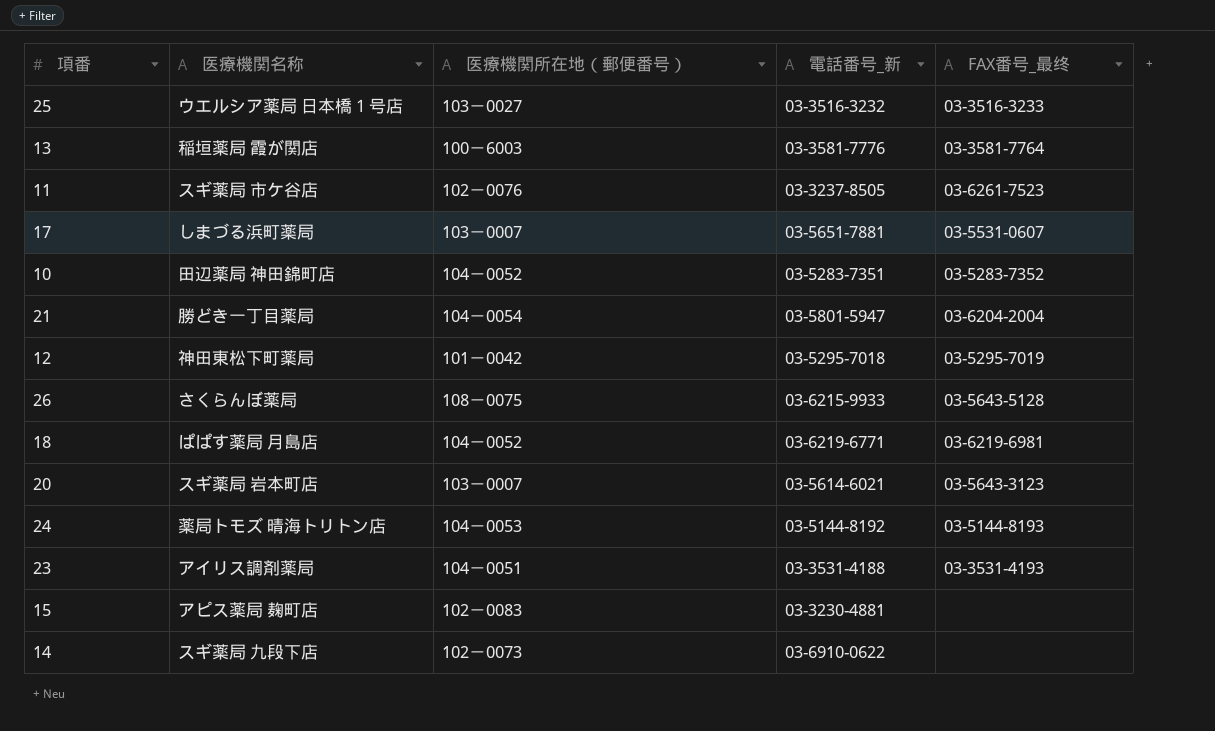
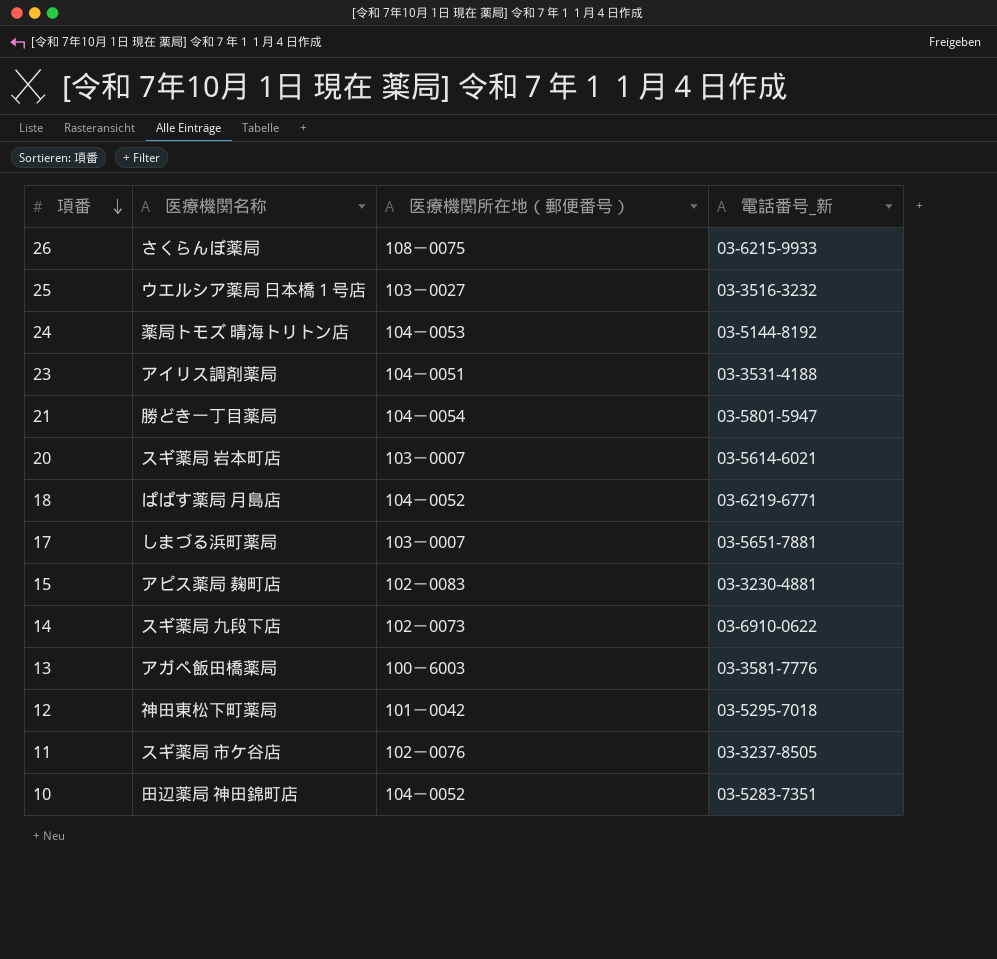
row order: none -> 項番 descending
column FAX番号_最终 | position: 5 -> none
13 | 医療機関名称: 稲垣薬局 霞が関店 -> アガペ飯田橋薬局

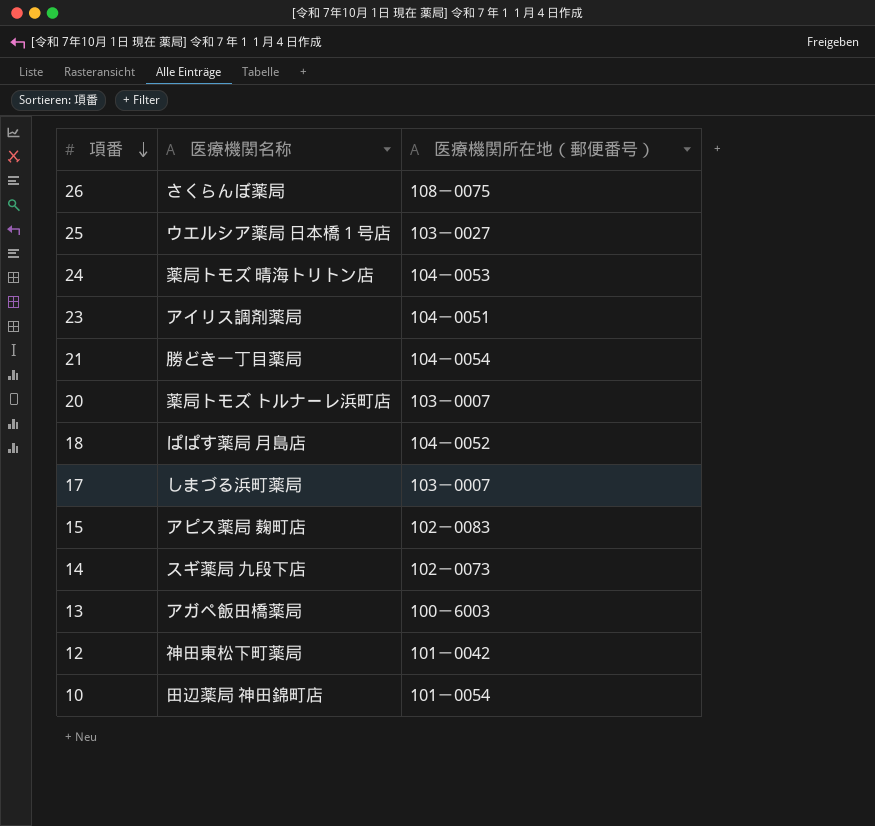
column 電話番号_新 | position: 4 -> none
row 11: スギ薬局 市ケ谷店 | 102－0076 | 03-3237-8505 -> none
20 | 医療機関名称: スギ薬局 岩本町店 -> 薬局トモズ トルナーレ浜町店
10 | 医療機関所在地（郵便番号）: 104－0052 -> 101－0054

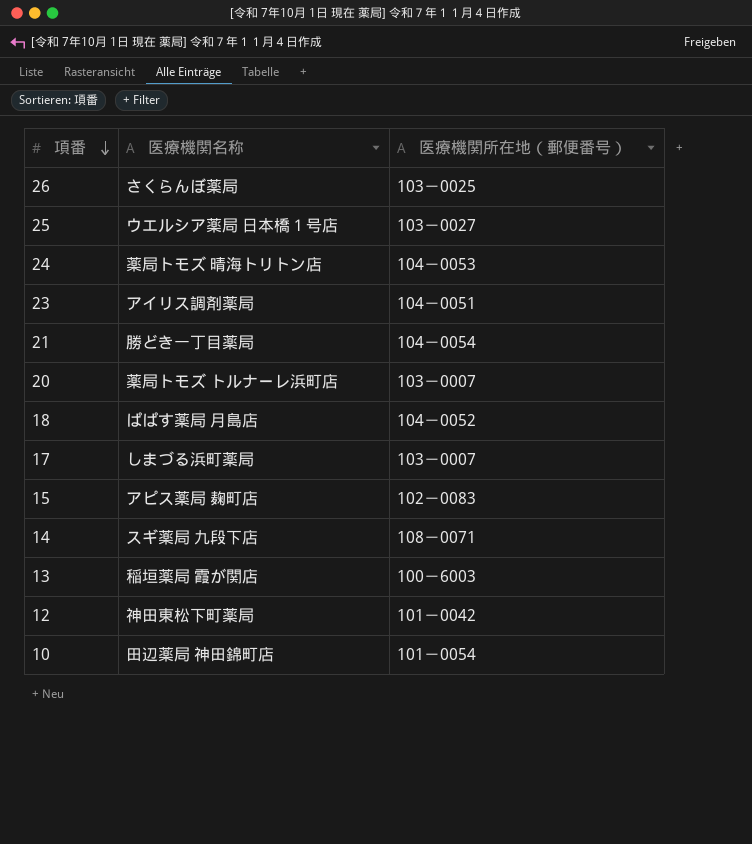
26 | 医療機関所在地（郵便番号）: 108－0075 -> 103－0025
14 | 医療機関所在地（郵便番号）: 102－0073 -> 108－0071
13 | 医療機関名称: アガペ飯田橋薬局 -> 稲垣薬局 霞が関店

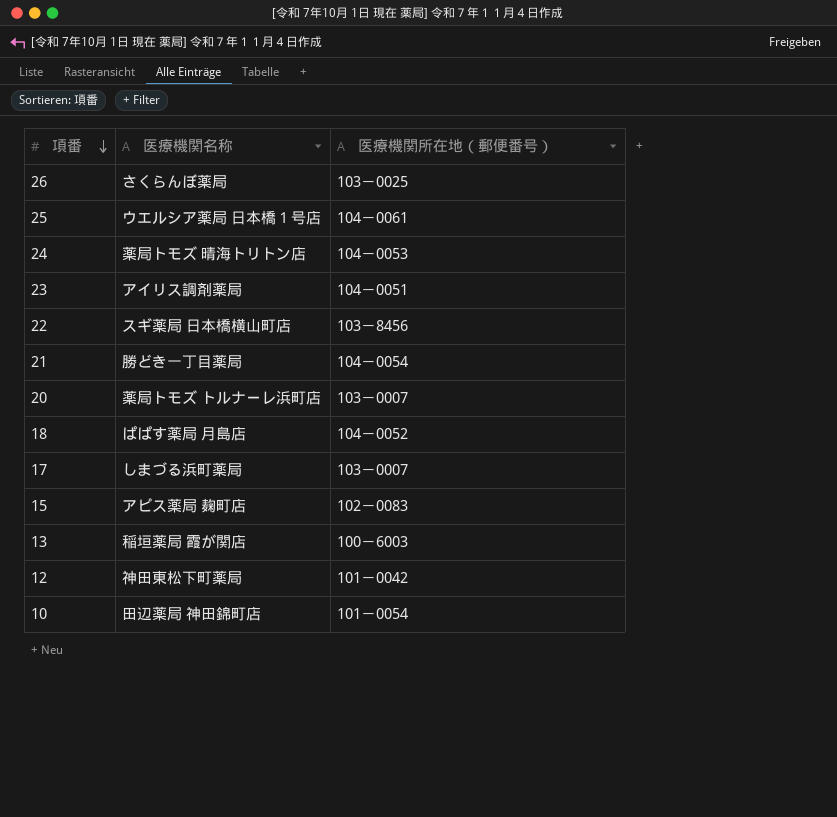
row 14: スギ薬局 九段下店 | 108－0071 -> none
25 | 医療機関所在地（郵便番号）: 103－0027 -> 104－0061
row 22: none -> スギ薬局 日本橋横山町店 | 103－8456

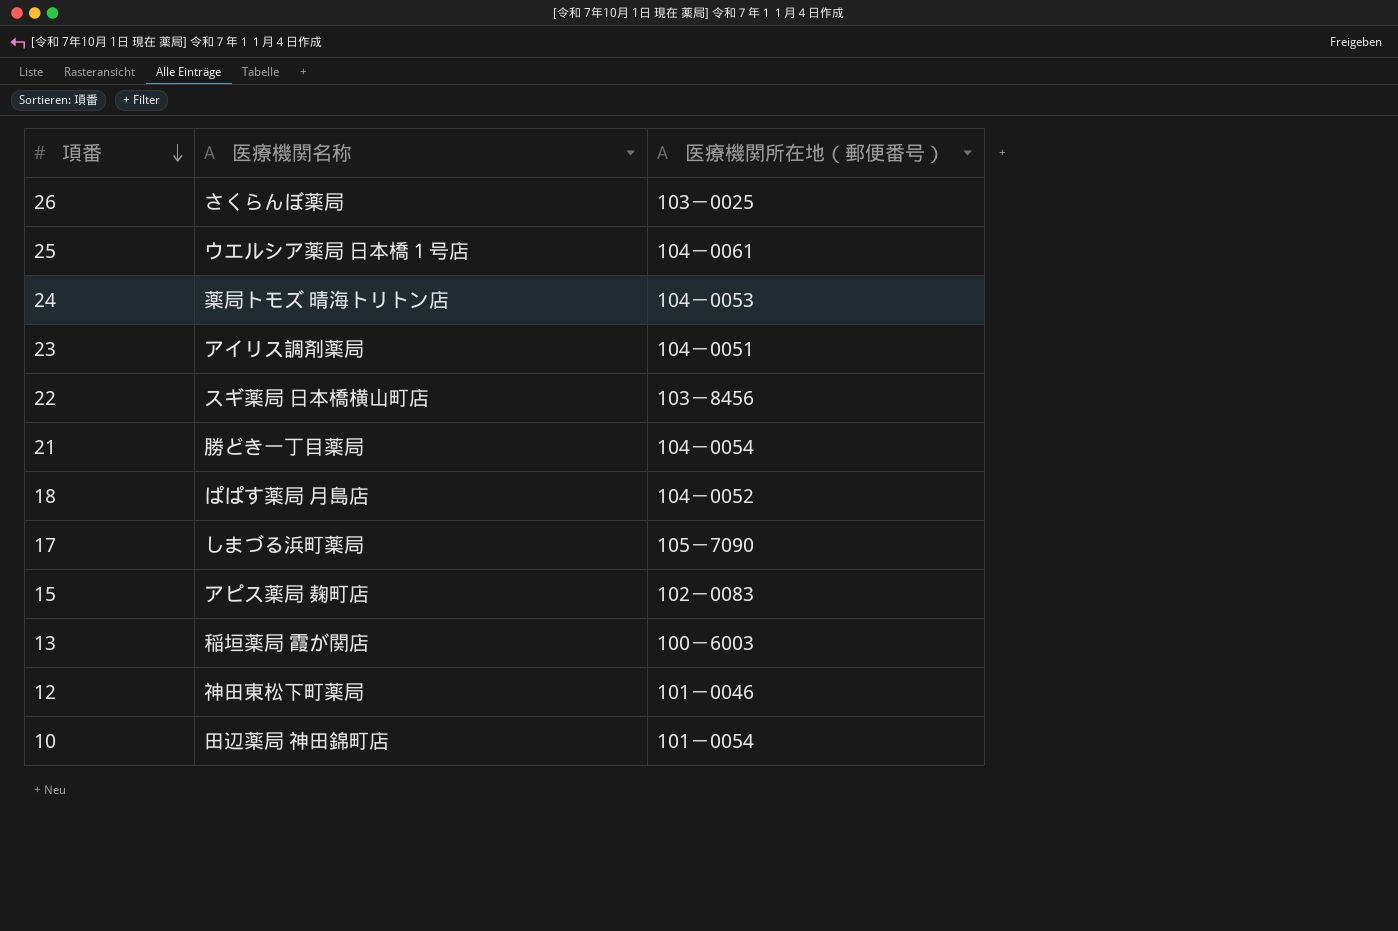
row 20: 薬局トモズ トルナーレ浜町店 | 103－0007 -> none
17 | 医療機関所在地（郵便番号）: 103－0007 -> 105－7090
12 | 医療機関所在地（郵便番号）: 101－0042 -> 101－0046

